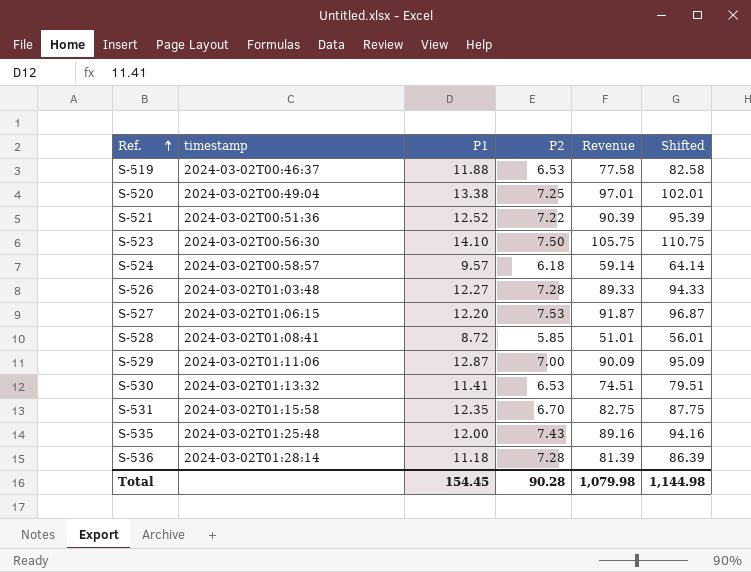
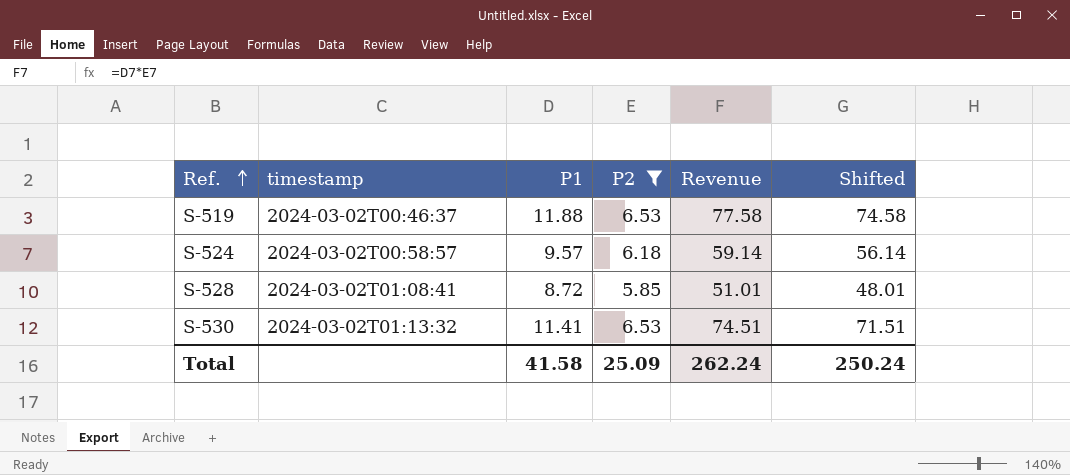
filter: none -> P2 <= 6.53
column Shifted | formula: [Revenue] + 5 -> [Revenue] - 3
Total | P1: 154.45 -> 41.58
Total | P2: 90.28 -> 25.09
Total | Revenue: 1,079.98 -> 262.24
Total | Shifted: 1,144.98 -> 250.24

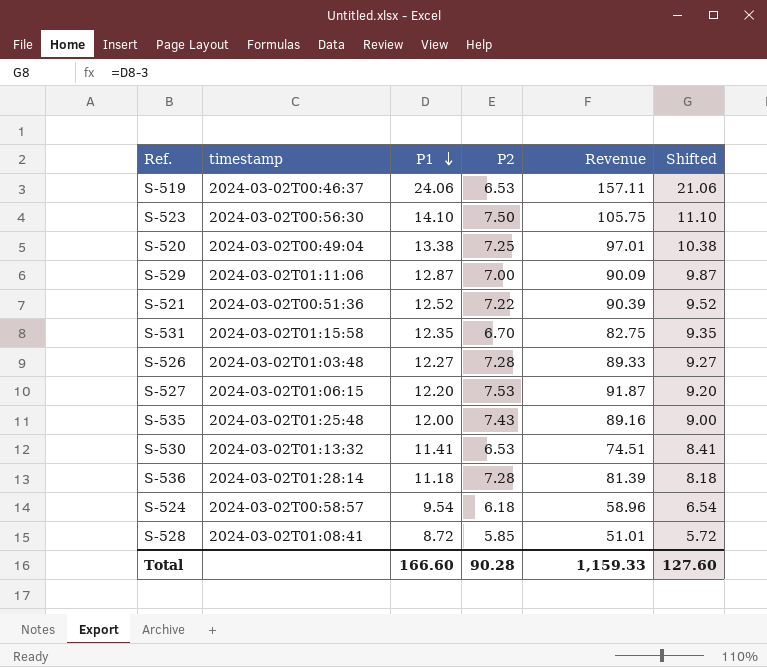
filter: P2 <= 6.53 -> none
row order: Ref. ascending -> P1 descending
column Shifted | formula: [Revenue] - 3 -> [P1] - 3
S-519 | P1: 11.88 -> 24.06
S-519 | Revenue: 77.58 -> 157.11
S-524 | P1: 9.57 -> 9.54
S-524 | Revenue: 59.14 -> 58.96
Total | P1: 41.58 -> 166.60
Total | P2: 25.09 -> 90.28
Total | Revenue: 262.24 -> 1,159.33
Total | Shifted: 250.24 -> 127.60

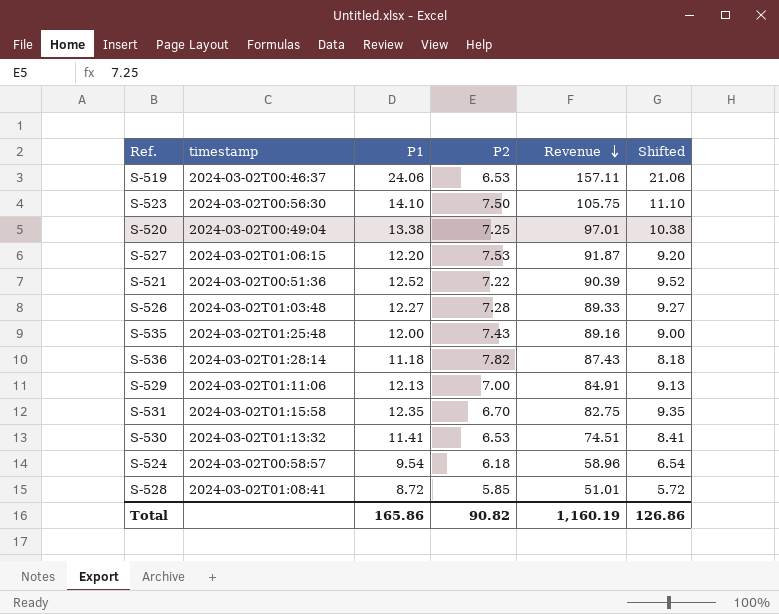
row order: P1 descending -> Revenue descending
S-536 | P2: 7.28 -> 7.82
S-536 | Revenue: 81.39 -> 87.43
S-529 | P1: 12.87 -> 12.13
S-529 | Revenue: 90.09 -> 84.91
S-529 | Shifted: 9.87 -> 9.13
Total | P1: 166.60 -> 165.86
Total | P2: 90.28 -> 90.82
Total | Revenue: 1,159.33 -> 1,160.19
Total | Shifted: 127.60 -> 126.86

